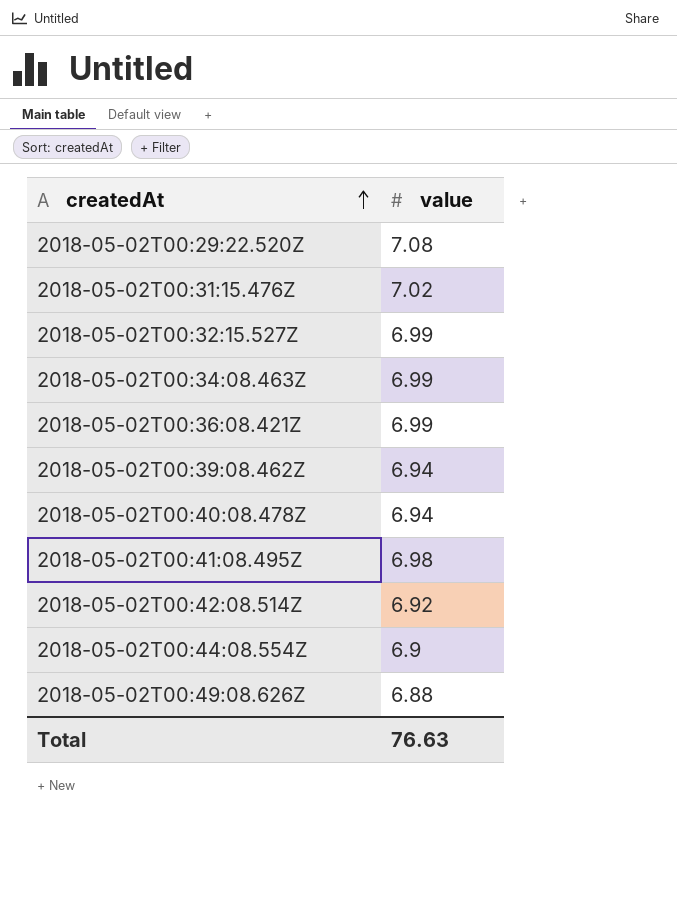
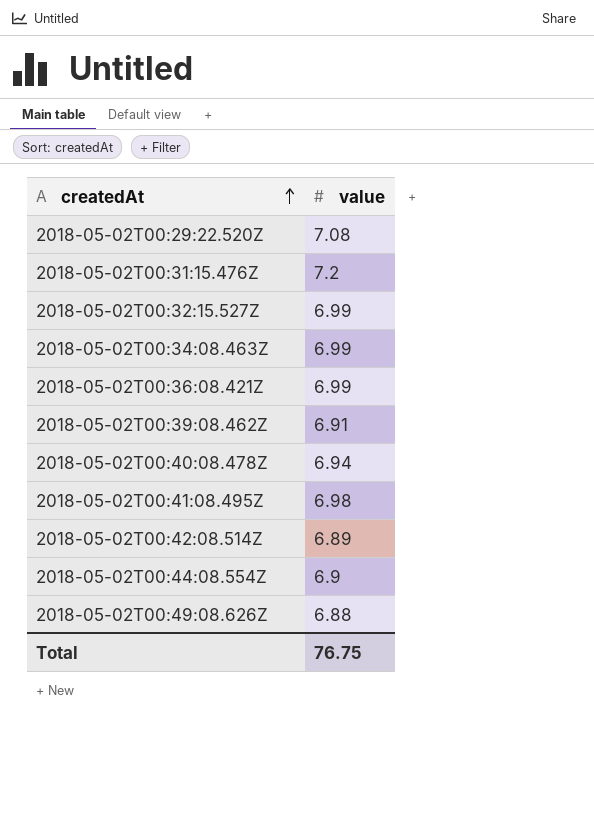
2018-05-02T00:31:15.476Z | value: 7.02 -> 7.2
2018-05-02T00:39:08.462Z | value: 6.94 -> 6.91
2018-05-02T00:42:08.514Z | value: 6.92 -> 6.89
Total | value: 76.63 -> 76.75

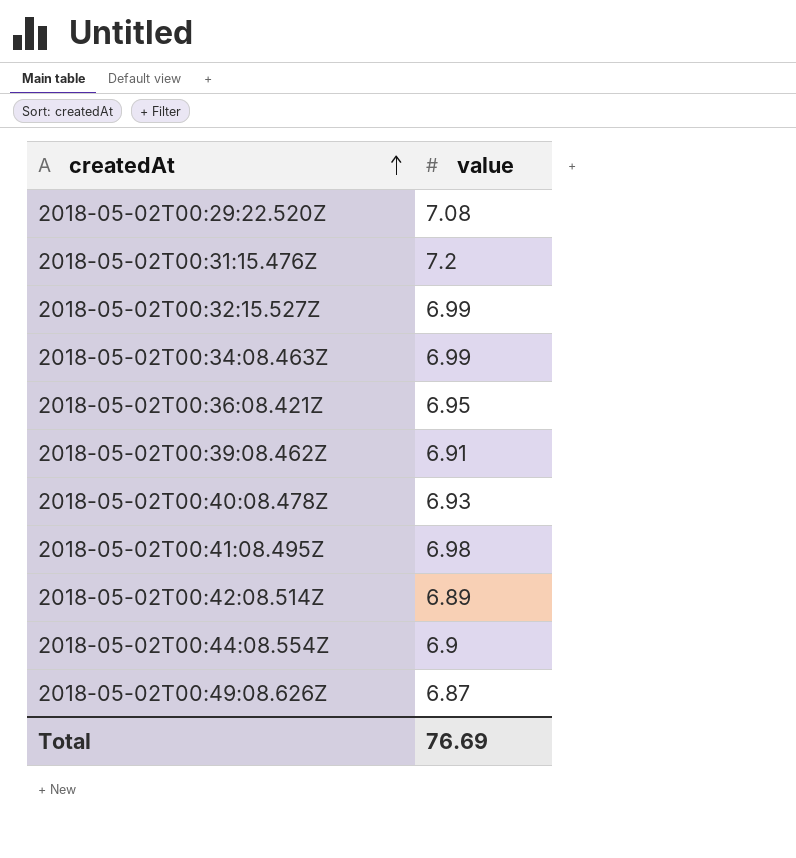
2018-05-02T00:36:08.421Z | value: 6.99 -> 6.95
2018-05-02T00:40:08.478Z | value: 6.94 -> 6.93
2018-05-02T00:49:08.626Z | value: 6.88 -> 6.87
Total | value: 76.75 -> 76.69

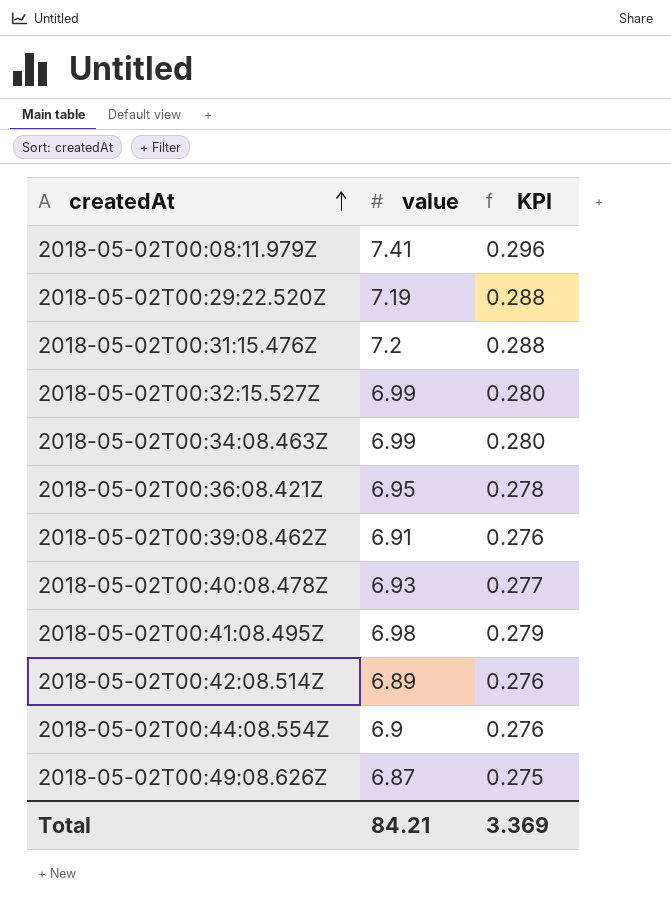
column KPI | formula: none -> [value] * 0.04
row 2018-05-02T00:08:11.979Z: none -> 7.41 | 0.296
2018-05-02T00:29:22.520Z | value: 7.08 -> 7.19
Total | value: 76.69 -> 84.21

